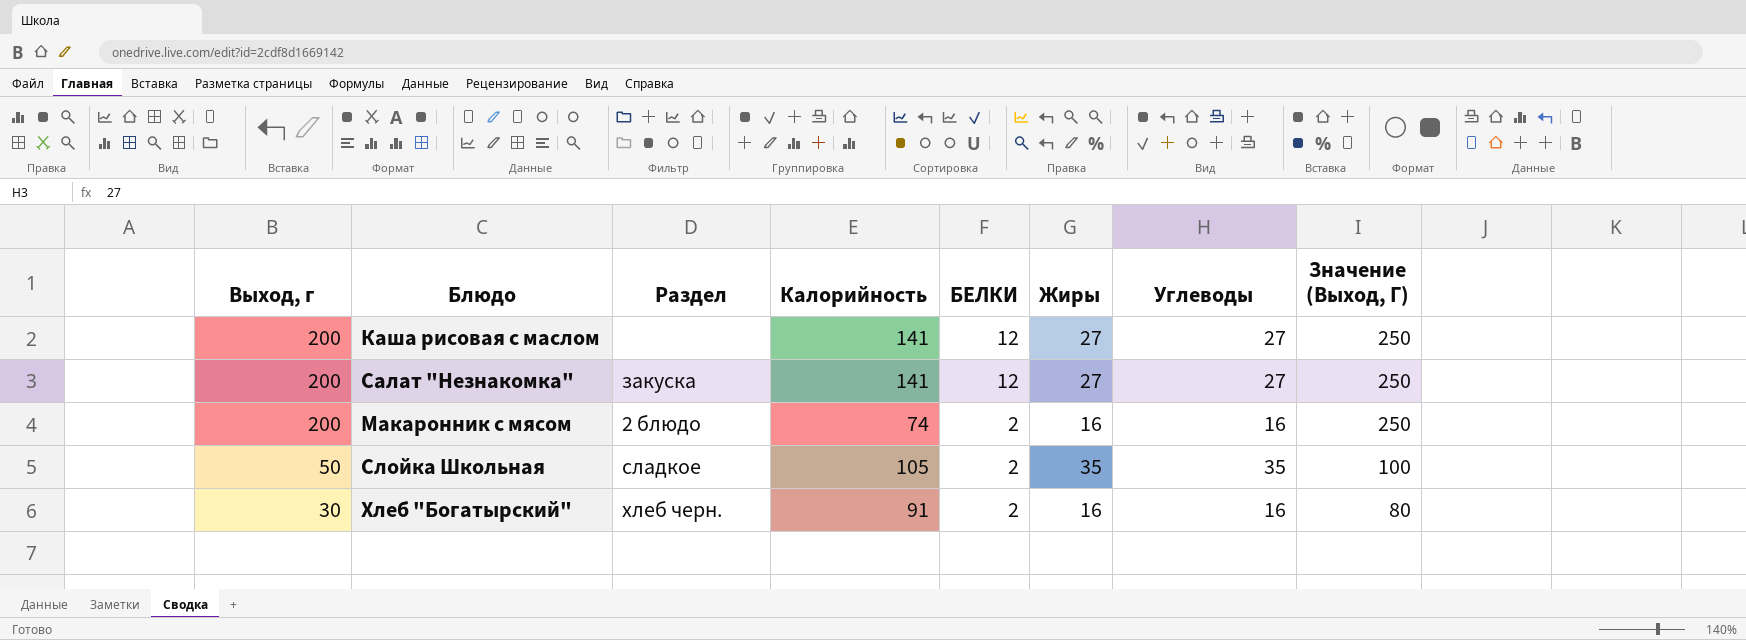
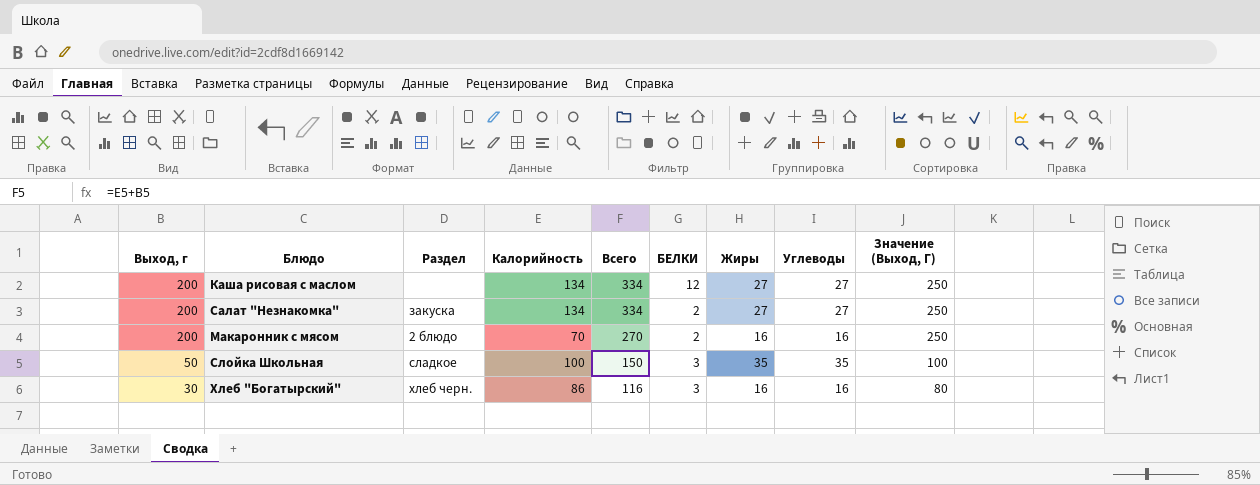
column Всего | formula: none -> [Выход, г] + [Калорийность]
Каша рисовая с маслом | Калорийность: 141 -> 134
Салат "Незнакомка" | Калорийность: 141 -> 134
Салат "Незнакомка" | БЕЛКИ: 12 -> 2
Макаронник с мясом | Калорийность: 74 -> 70
Слойка Школьная | Калорийность: 105 -> 100
Слойка Школьная | БЕЛКИ: 2 -> 3
Хлеб "Богатырский" | Калорийность: 91 -> 86
Хлеб "Богатырский" | БЕЛКИ: 2 -> 3

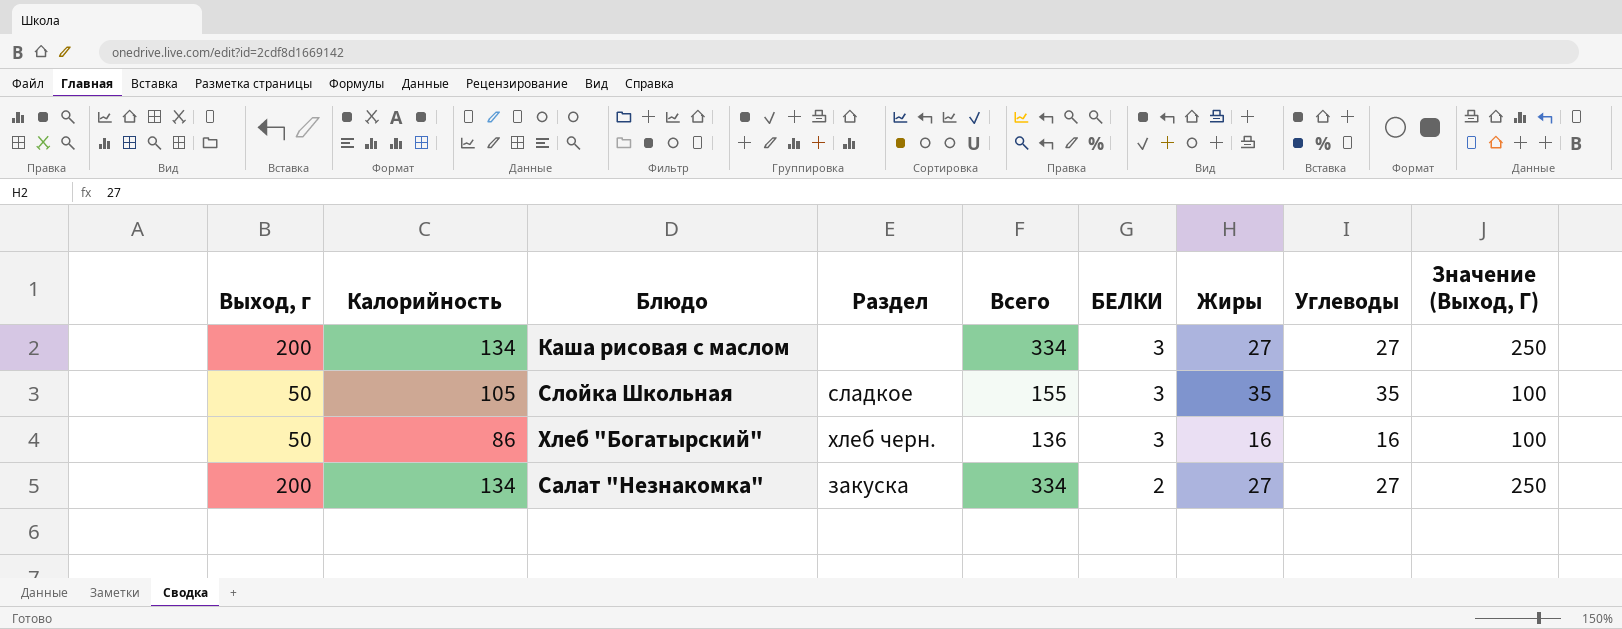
row order: Выход, г descending -> БЕЛКИ descending
column Калорийность | position: 4 -> 2
row Макаронник с мясом: 200 | 2 блюдо | 70 | 270 | 2 | 16 | 16 | 250 -> none
Каша рисовая с маслом | БЕЛКИ: 12 -> 3
Слойка Школьная | Калорийность: 100 -> 105
Слойка Школьная | Всего: 150 -> 155
Хлеб "Богатырский" | Выход, г: 30 -> 50
Хлеб "Богатырский" | Всего: 116 -> 136
Хлеб "Богатырский" | Значение (Выход, Г): 80 -> 100

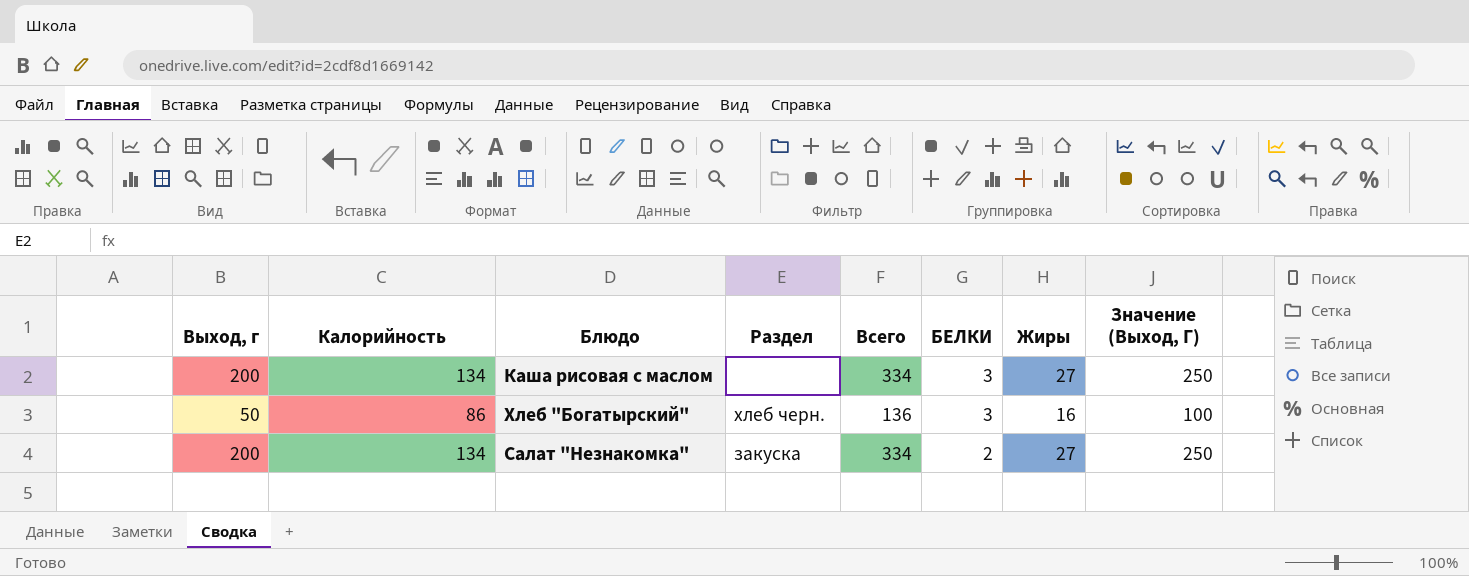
column Углеводы | position: 8 -> none
row Слойка Школьная: 50 | 105 | сладкое | 155 | 3 | 35 | 35 | 100 -> none

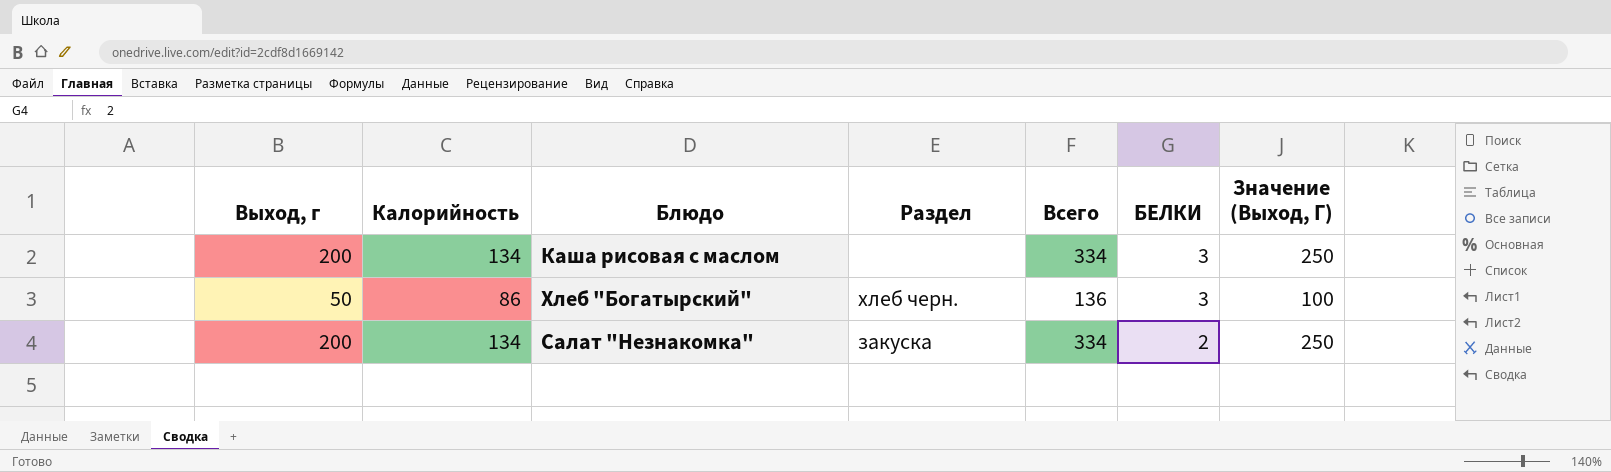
column Жиры | position: 7 -> none

